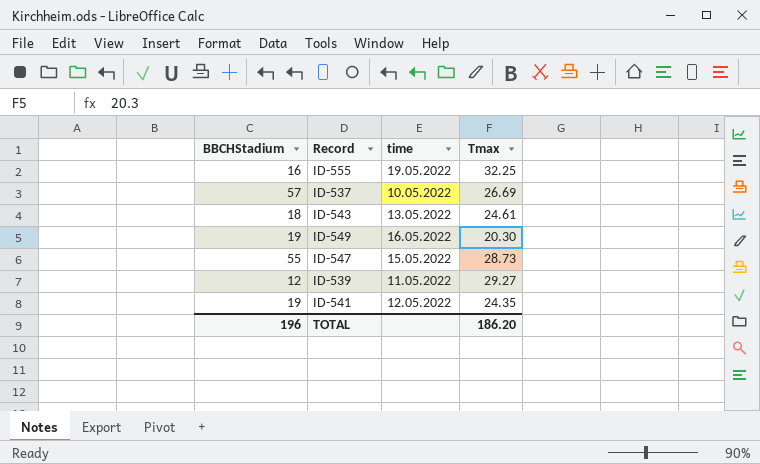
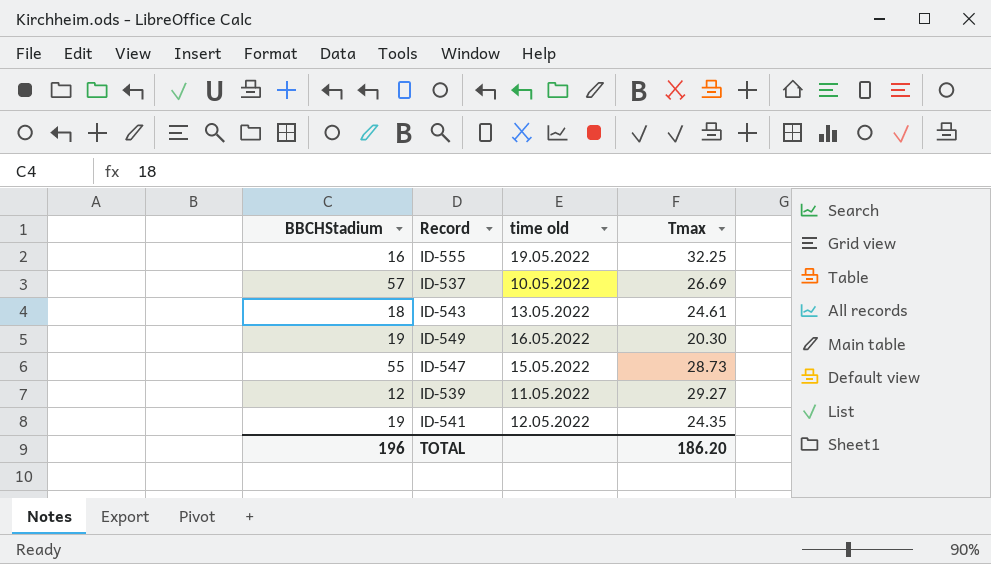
column name: time -> time old

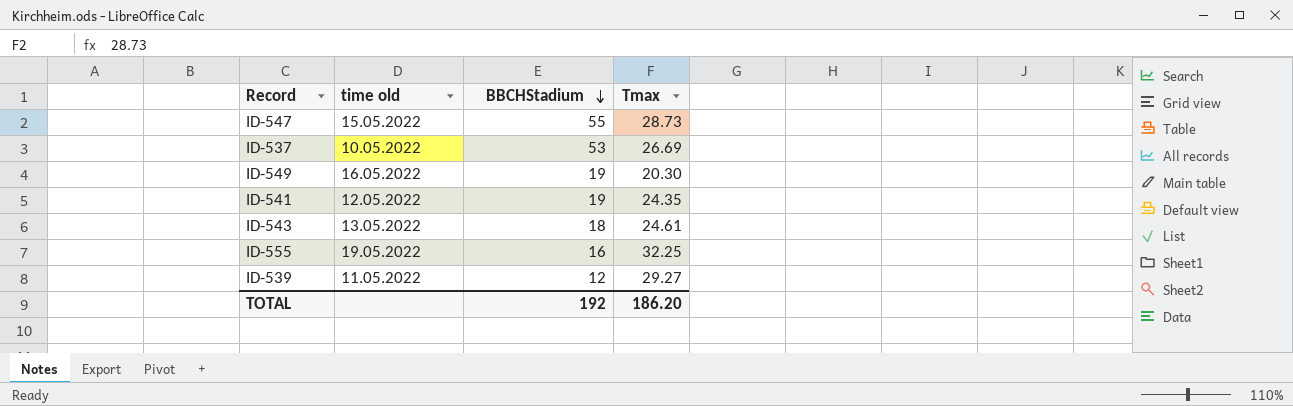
row order: none -> BBCHStadium descending
column BBCHStadium | position: 1 -> 3
ID-537 | BBCHStadium: 57 -> 53
TOTAL | BBCHStadium: 196 -> 192

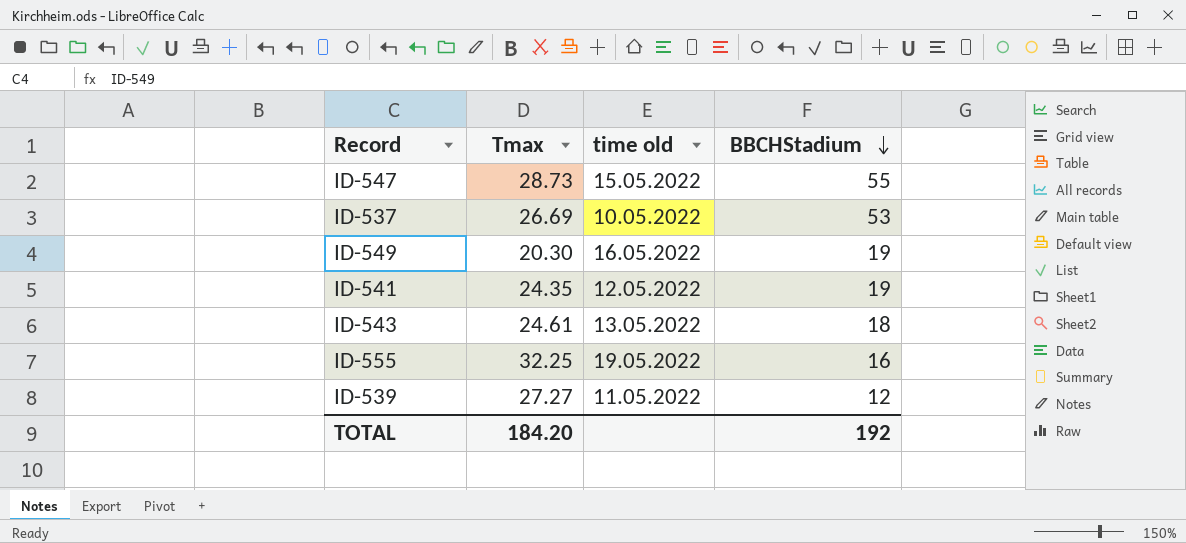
column Tmax | position: 4 -> 2
ID-539 | Tmax: 29.27 -> 27.27
TOTAL | Tmax: 186.20 -> 184.20

